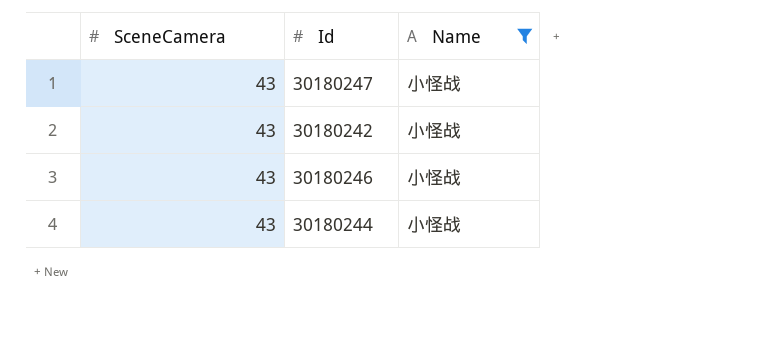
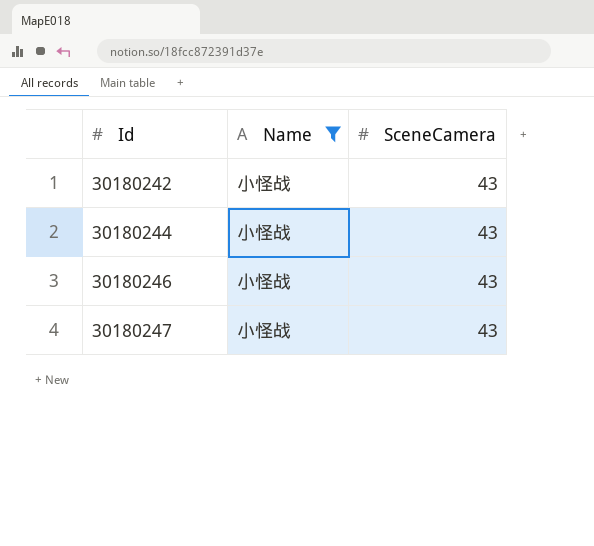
row order: none -> Id ascending
column SceneCamera | position: 1 -> 3

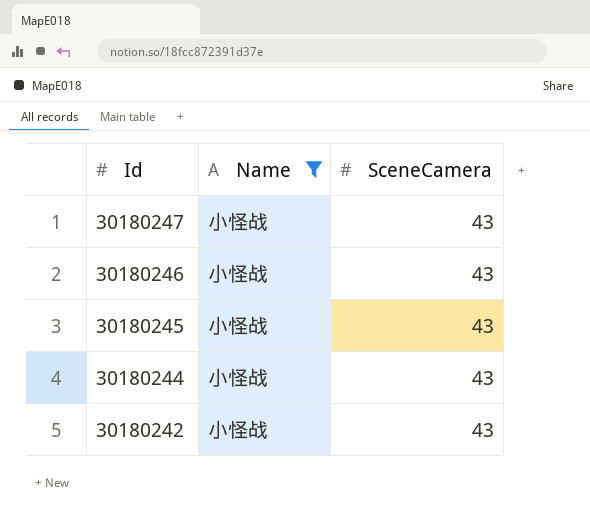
row order: Id ascending -> Id descending
row 30180245: none -> 小怪战 | 43

